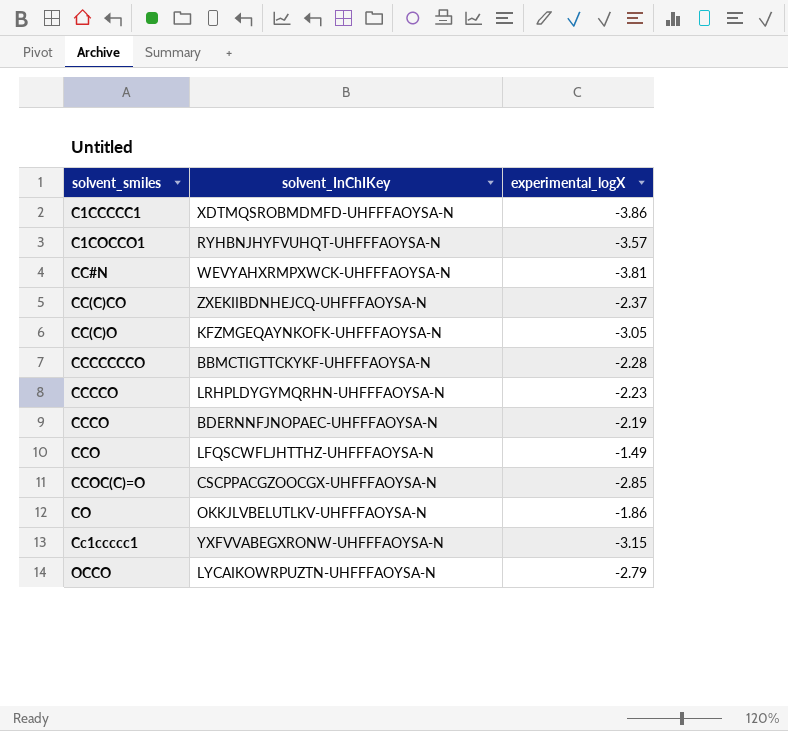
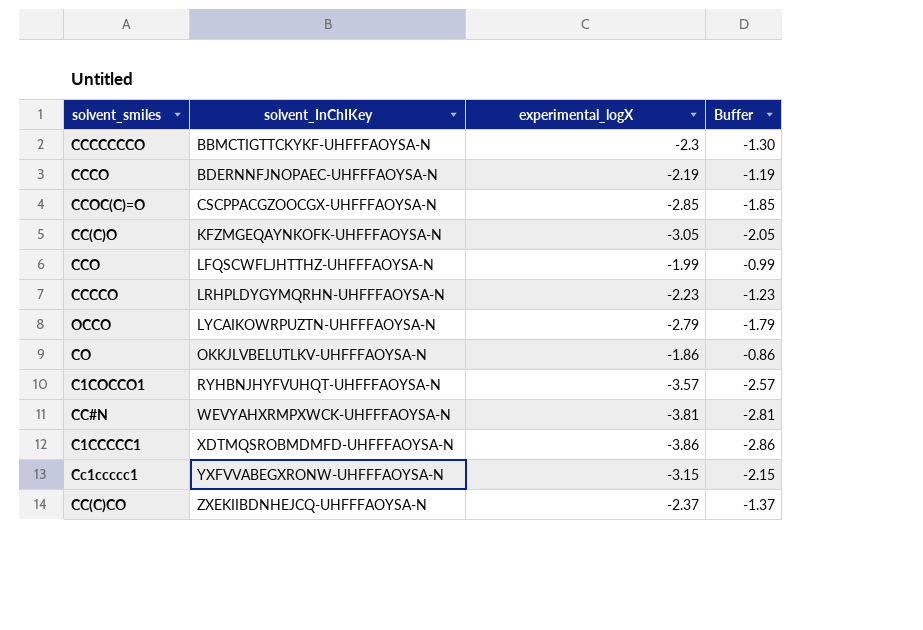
row order: none -> solvent_InChIKey ascending
column Buffer | formula: none -> [experimental_logX] + 1
CCCCCCCO | experimental_logX: -2.28 -> -2.3
CCO | experimental_logX: -1.49 -> -1.99

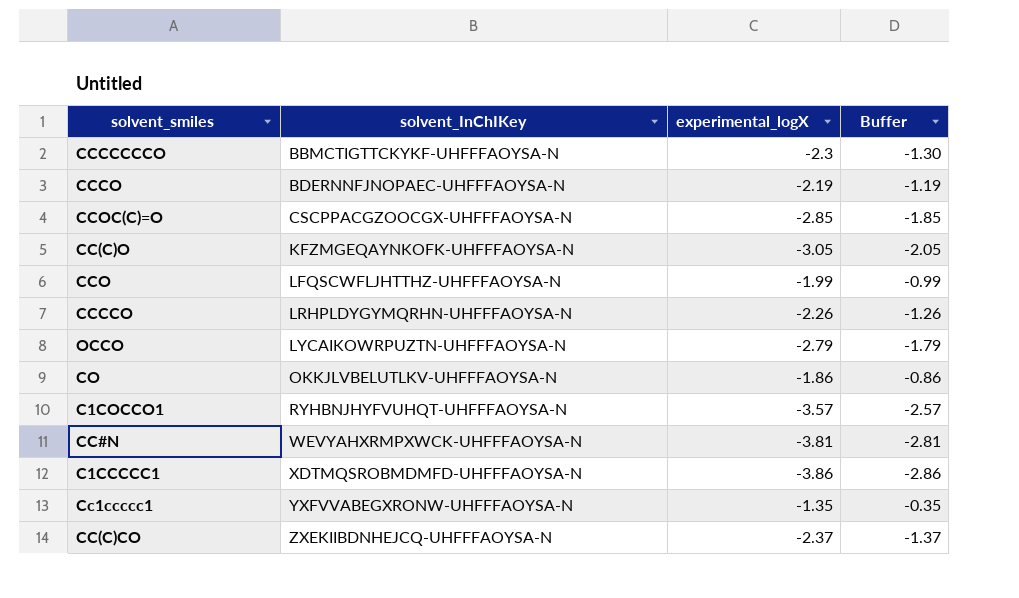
CCCCO | experimental_logX: -2.23 -> -2.26
CCCCO | Buffer: -1.23 -> -1.26
Cc1ccccc1 | experimental_logX: -3.15 -> -1.35
Cc1ccccc1 | Buffer: -2.15 -> -0.35

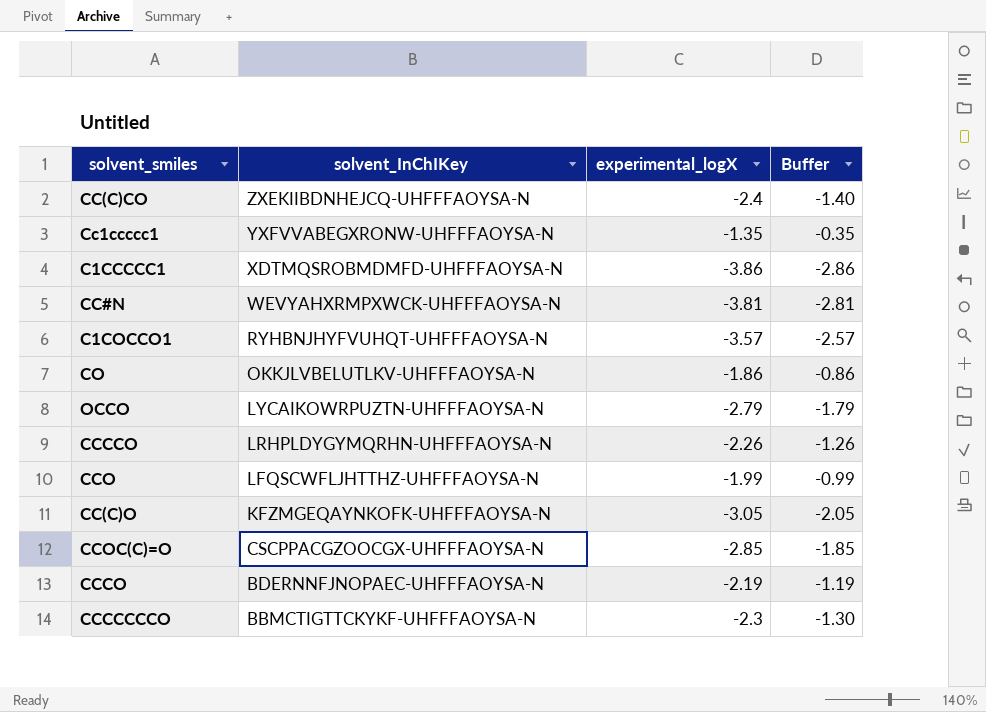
row order: solvent_InChIKey ascending -> solvent_InChIKey descending
CC(C)CO | experimental_logX: -2.37 -> -2.4
CC(C)CO | Buffer: -1.37 -> -1.40

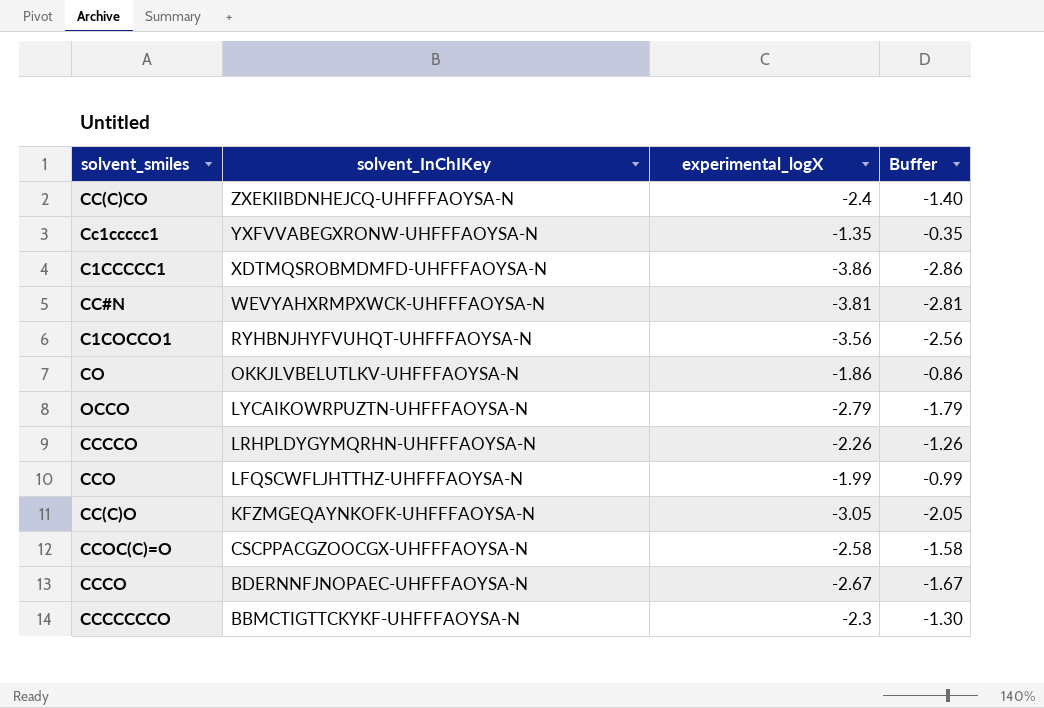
C1COCCO1 | experimental_logX: -3.57 -> -3.56
C1COCCO1 | Buffer: -2.57 -> -2.56
CCOC(C)=O | experimental_logX: -2.85 -> -2.58
CCOC(C)=O | Buffer: -1.85 -> -1.58
CCCO | experimental_logX: -2.19 -> -2.67
CCCO | Buffer: -1.19 -> -1.67

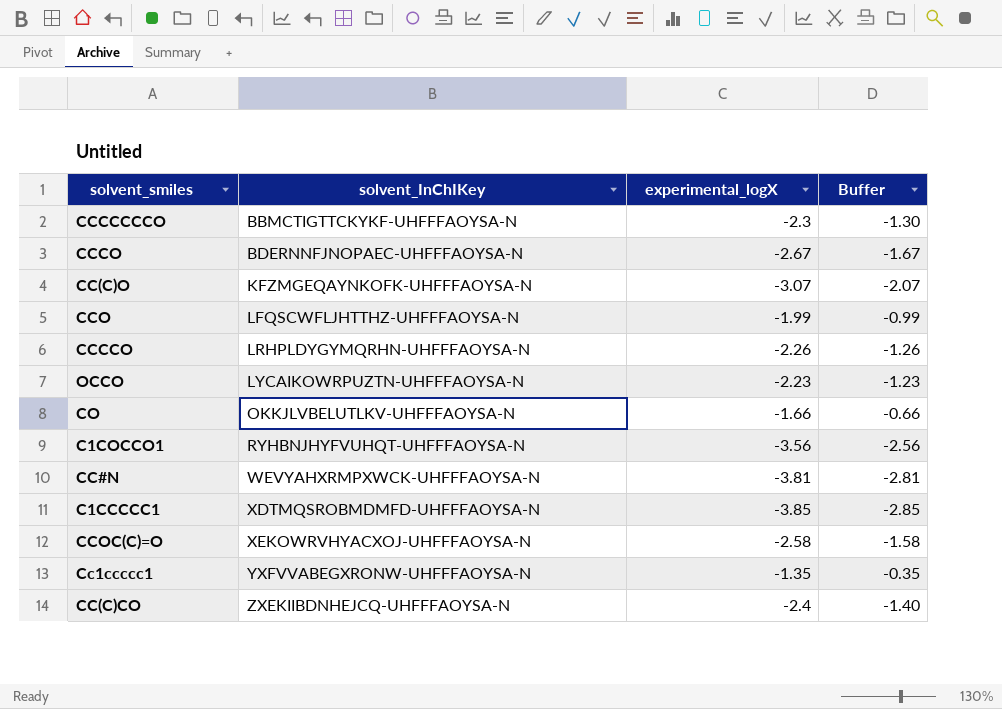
row order: solvent_InChIKey descending -> solvent_InChIKey ascending
CC(C)O | experimental_logX: -3.05 -> -3.07
CC(C)O | Buffer: -2.05 -> -2.07
OCCO | experimental_logX: -2.79 -> -2.23
OCCO | Buffer: -1.79 -> -1.23
CO | experimental_logX: -1.86 -> -1.66
CO | Buffer: -0.86 -> -0.66
C1CCCCC1 | experimental_logX: -3.86 -> -3.85
C1CCCCC1 | Buffer: -2.86 -> -2.85
CCOC(C)=O | solvent_InChIKey: CSCPPACGZOOCGX-UHFFFAOYSA-N -> XEKOWRVHYACXOJ-UHFFFAOYSA-N

